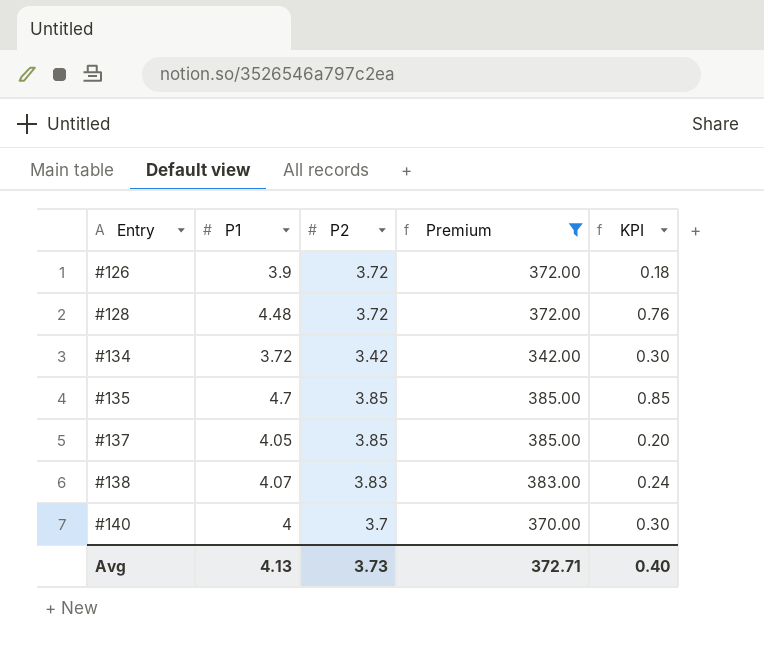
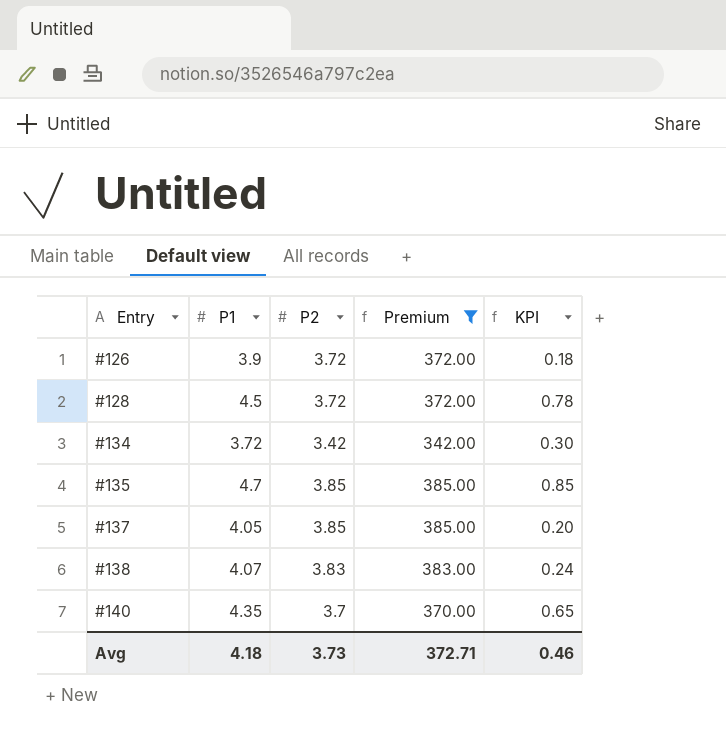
#128 | P1: 4.48 -> 4.5
#128 | KPI: 0.76 -> 0.78
#140 | P1: 4 -> 4.35
#140 | KPI: 0.30 -> 0.65
Avg | P1: 4.13 -> 4.18
Avg | KPI: 0.40 -> 0.46

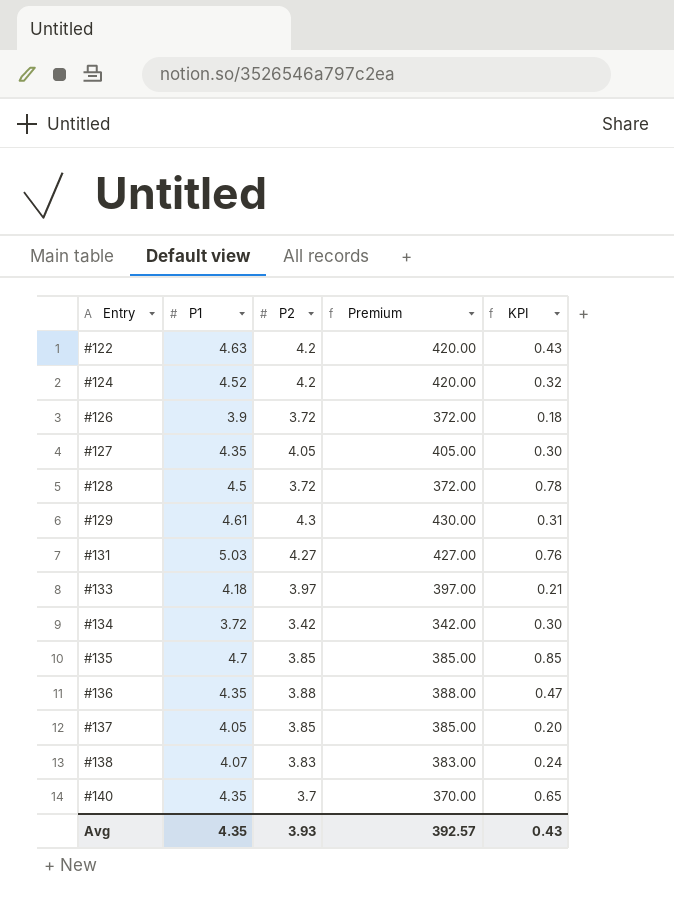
filter: Premium <= 385.00 -> none
Avg | P1: 4.18 -> 4.35
Avg | P2: 3.73 -> 3.93
Avg | Premium: 372.71 -> 392.57
Avg | KPI: 0.46 -> 0.43

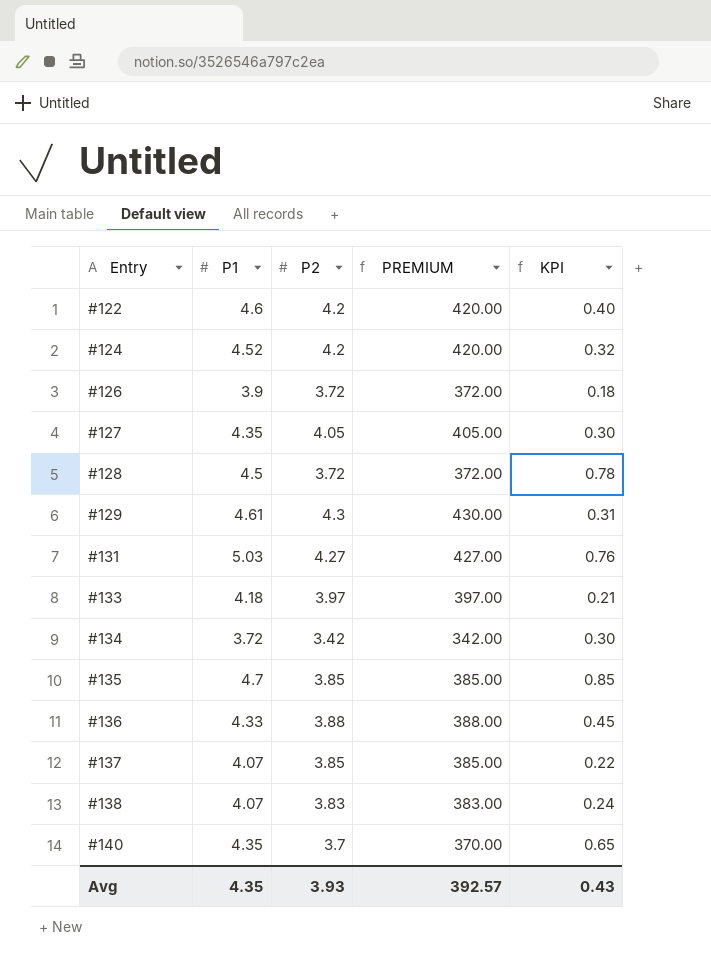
column name: Premium -> PREMIUM
#122 | P1: 4.63 -> 4.6
#122 | KPI: 0.43 -> 0.40
#136 | P1: 4.35 -> 4.33
#136 | KPI: 0.47 -> 0.45
#137 | P1: 4.05 -> 4.07
#137 | KPI: 0.20 -> 0.22

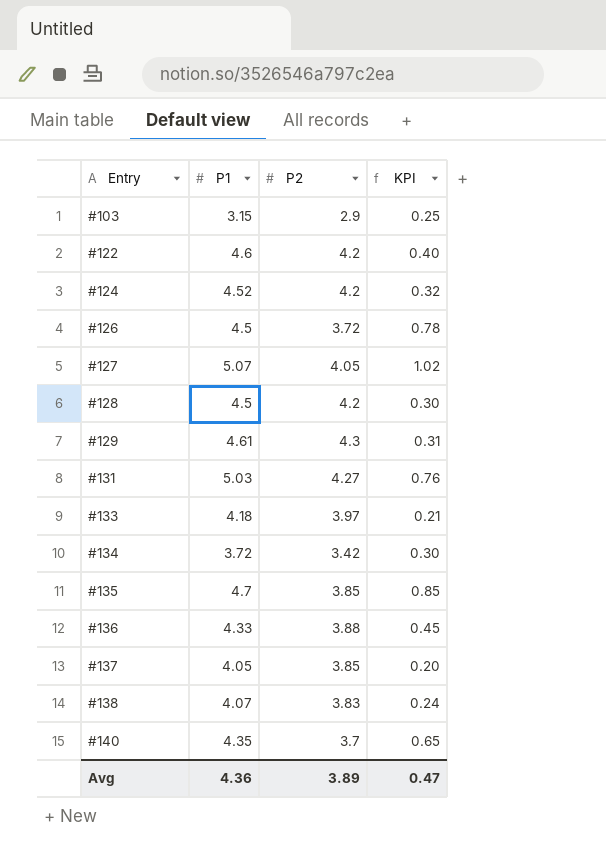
column PREMIUM | formula: [P2] * 100 -> none
row #103: none -> 3.15 | 2.9 | 0.25
#126 | P1: 3.9 -> 4.5
#126 | KPI: 0.18 -> 0.78
#127 | P1: 4.35 -> 5.07
#127 | KPI: 0.30 -> 1.02
#128 | P2: 3.72 -> 4.2
#128 | KPI: 0.78 -> 0.30
#137 | P1: 4.07 -> 4.05
#137 | KPI: 0.22 -> 0.20
Avg | P1: 4.35 -> 4.36
Avg | P2: 3.93 -> 3.89
Avg | KPI: 0.43 -> 0.47

